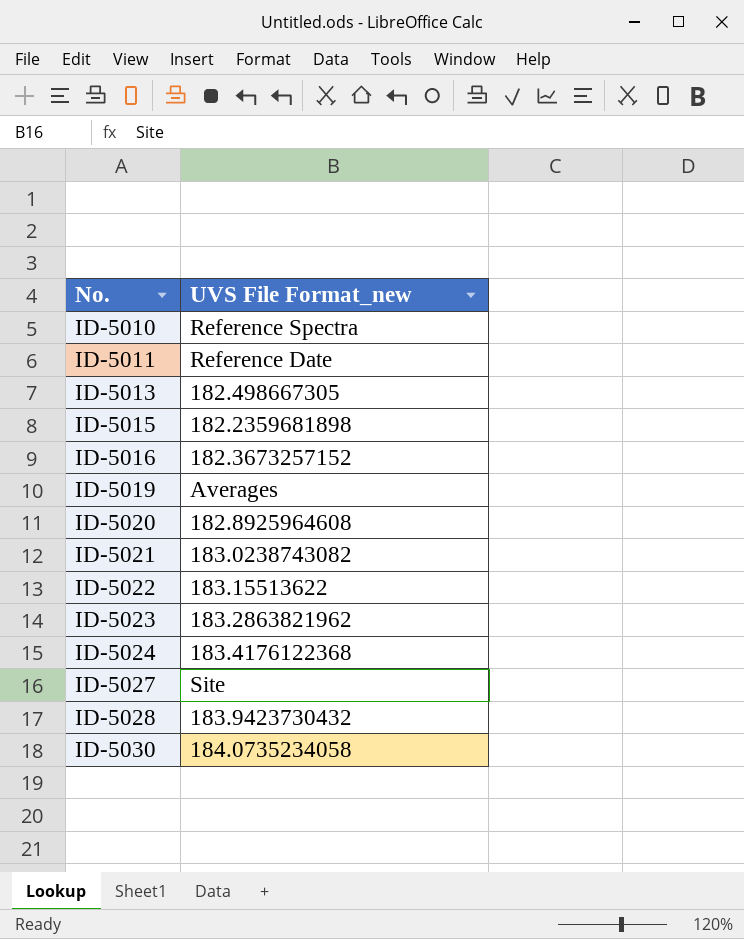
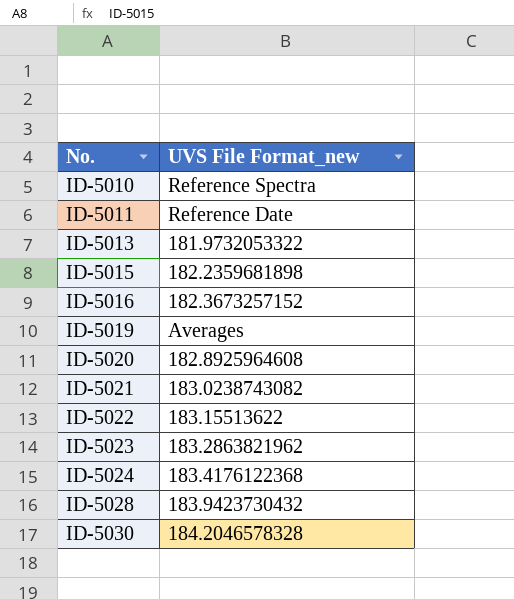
row ID-5027: Site -> none
ID-5013 | UVS File Format_new: 182.498667305 -> 181.9732053322
ID-5030 | UVS File Format_new: 184.0735234058 -> 184.2046578328

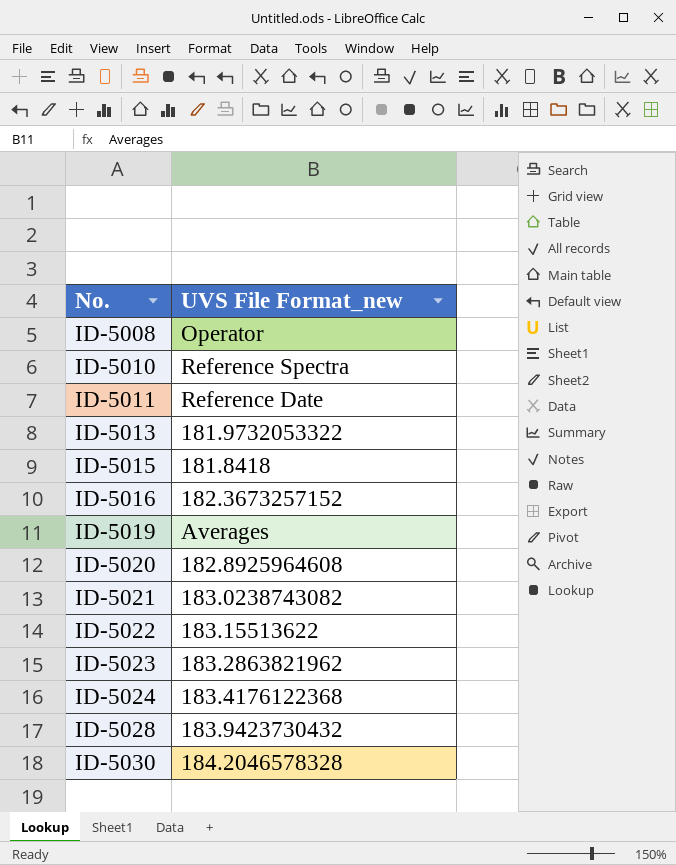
row ID-5008: none -> Operator
ID-5015 | UVS File Format_new: 182.2359681898 -> 181.8418

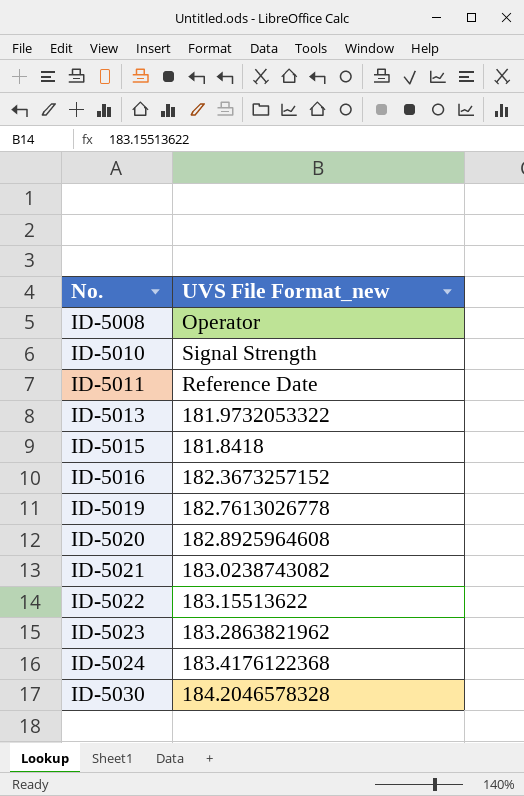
row ID-5028: 183.9423730432 -> none
ID-5010 | UVS File Format_new: Reference Spectra -> Signal Strength
ID-5019 | UVS File Format_new: Averages -> 182.7613026778

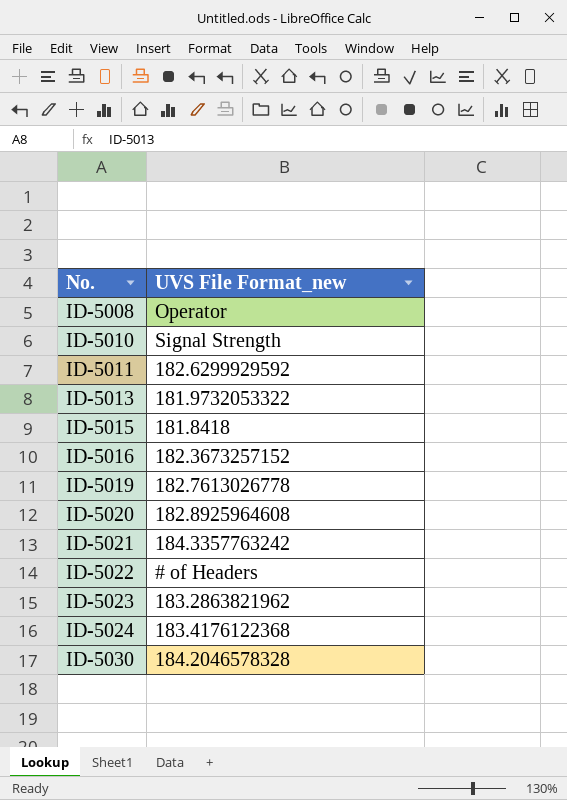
ID-5011 | UVS File Format_new: Reference Date -> 182.6299929592
ID-5021 | UVS File Format_new: 183.0238743082 -> 184.3357763242
ID-5022 | UVS File Format_new: 183.15513622 -> # of Headers

